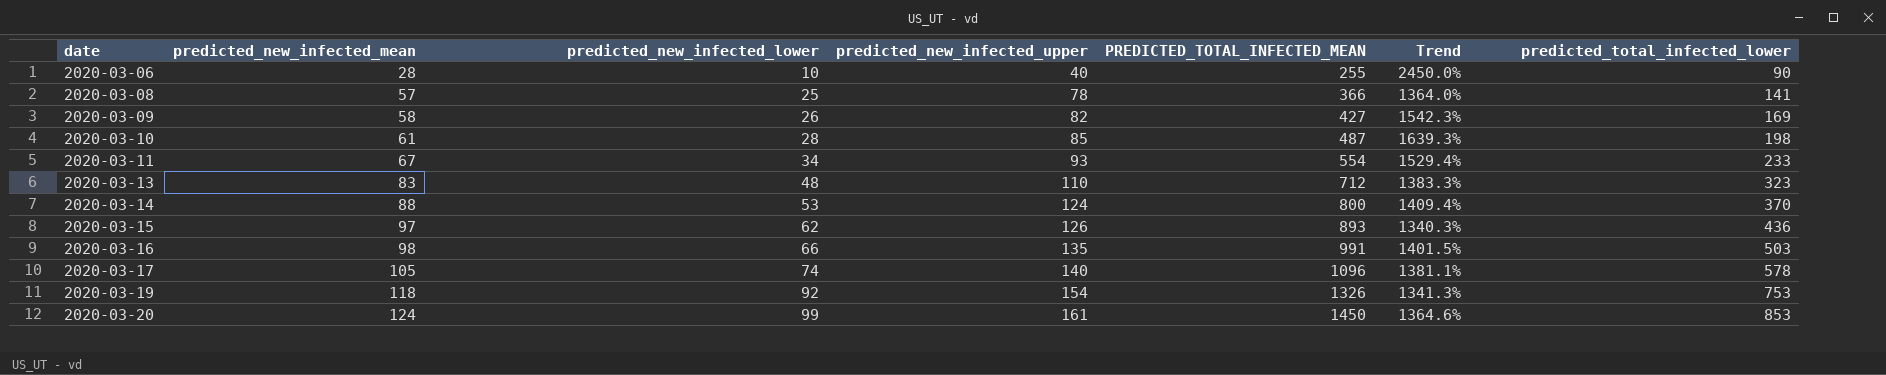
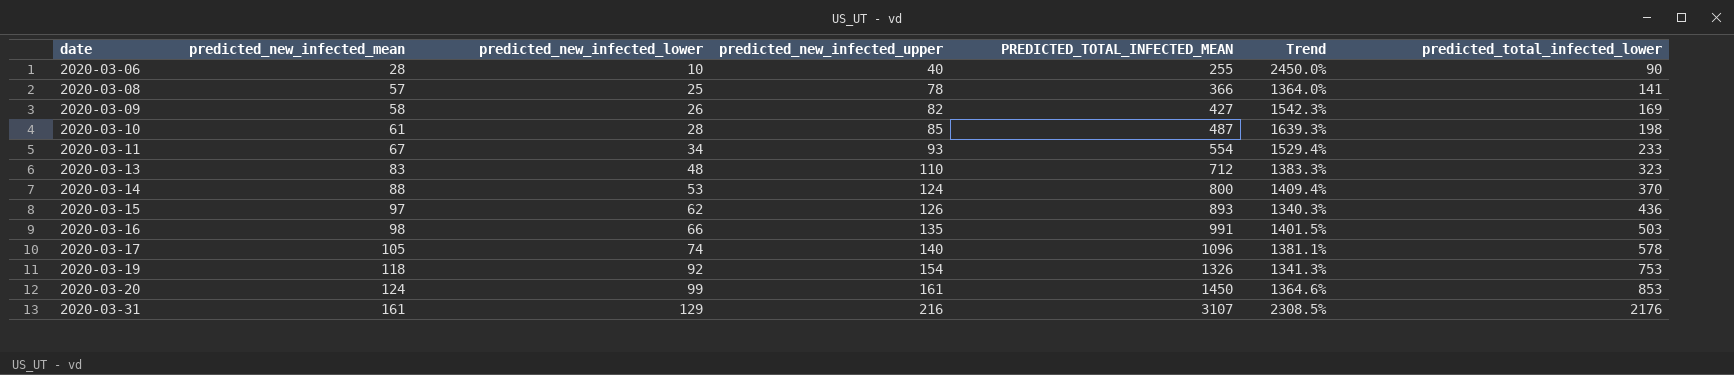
row 2020-03-31: none -> 161 | 129 | 216 | 3107 | 2308.5% | 2176

